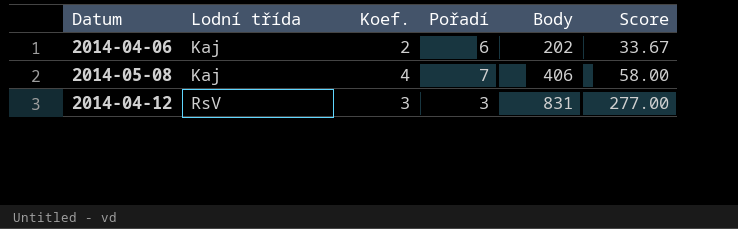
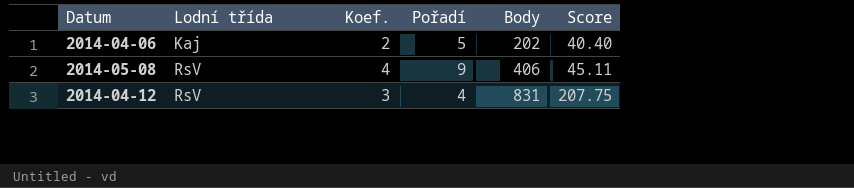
2014-04-06 | Pořadí: 6 -> 5
2014-04-06 | Score: 33.67 -> 40.40
2014-05-08 | Lodní třída: Kaj -> RsV
2014-05-08 | Pořadí: 7 -> 9
2014-05-08 | Score: 58.00 -> 45.11
2014-04-12 | Pořadí: 3 -> 4
2014-04-12 | Score: 277.00 -> 207.75

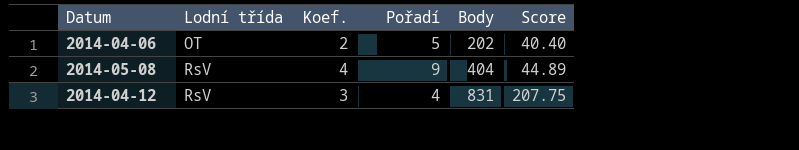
2014-04-06 | Lodní třída: Kaj -> OT
2014-05-08 | Body: 406 -> 404
2014-05-08 | Score: 45.11 -> 44.89

